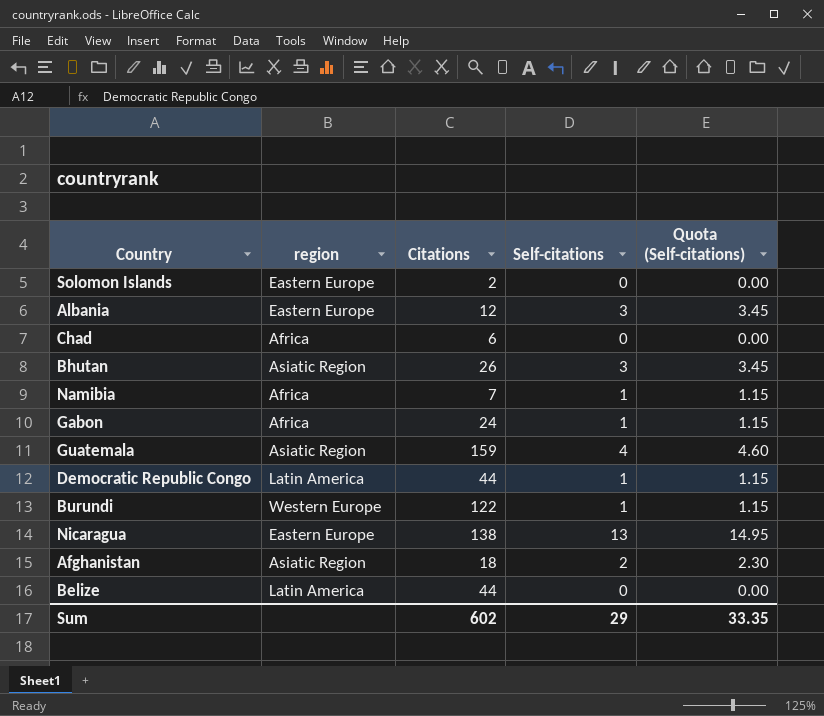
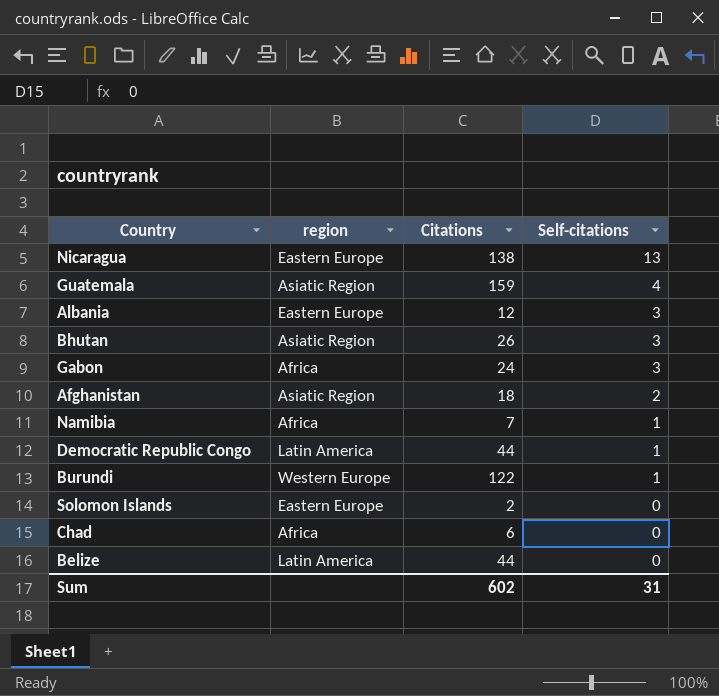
row order: none -> Self-citations descending
column Quota (Self-citations) | formula: [Self-citations] * 1.15 -> none
Gabon | Self-citations: 1 -> 3
Sum | Self-citations: 29 -> 31

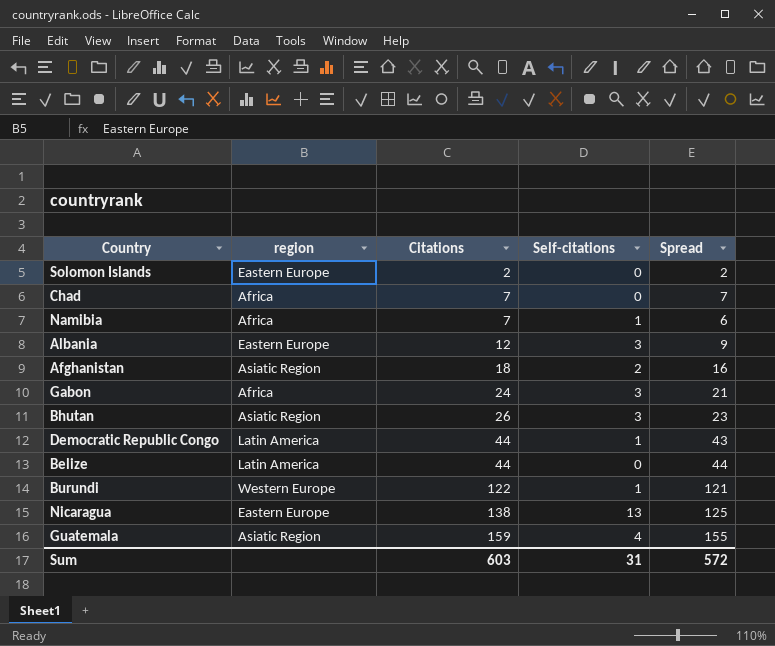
row order: Self-citations descending -> Citations ascending
column Spread | formula: none -> [Citations] - [Self-citations]
Chad | Citations: 6 -> 7
Sum | Citations: 602 -> 603

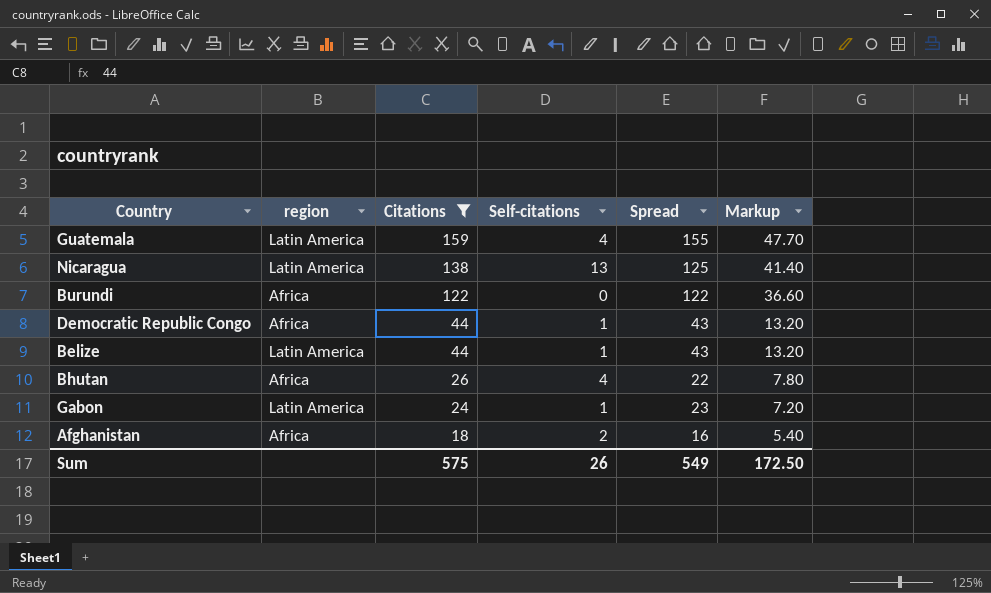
filter: none -> Citations >= 18
row order: Citations ascending -> Citations descending
column Markup | formula: none -> [Citations] * 0.3
Guatemala | region: Asiatic Region -> Latin America
Nicaragua | region: Eastern Europe -> Latin America
Burundi | region: Western Europe -> Africa
Burundi | Self-citations: 1 -> 0
Burundi | Spread: 121 -> 122
Democratic Republic Congo | region: Latin America -> Africa
Belize | Self-citations: 0 -> 1
Belize | Spread: 44 -> 43
Bhutan | region: Asiatic Region -> Africa
Bhutan | Self-citations: 3 -> 4
Bhutan | Spread: 23 -> 22
Gabon | region: Africa -> Latin America
Gabon | Self-citations: 3 -> 1
Gabon | Spread: 21 -> 23
Afghanistan | region: Asiatic Region -> Africa
Sum | Citations: 603 -> 575
Sum | Self-citations: 31 -> 26
Sum | Spread: 572 -> 549

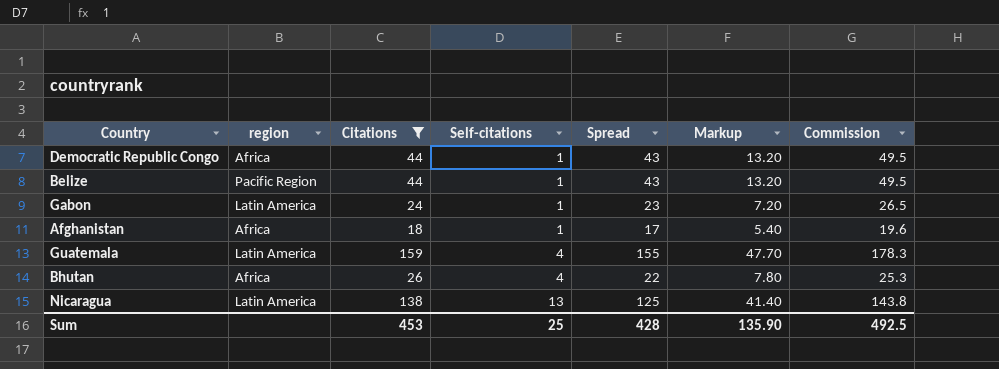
row order: Citations descending -> Self-citations ascending
column Commission | formula: none -> [Spread] * 1.15
row Burundi: Africa | 122 | 0 | 122 | 36.60 -> none
Belize | region: Latin America -> Pacific Region
Afghanistan | Self-citations: 2 -> 1
Afghanistan | Spread: 16 -> 17
Sum | Citations: 575 -> 453
Sum | Self-citations: 26 -> 25
Sum | Spread: 549 -> 428
Sum | Markup: 172.50 -> 135.90

